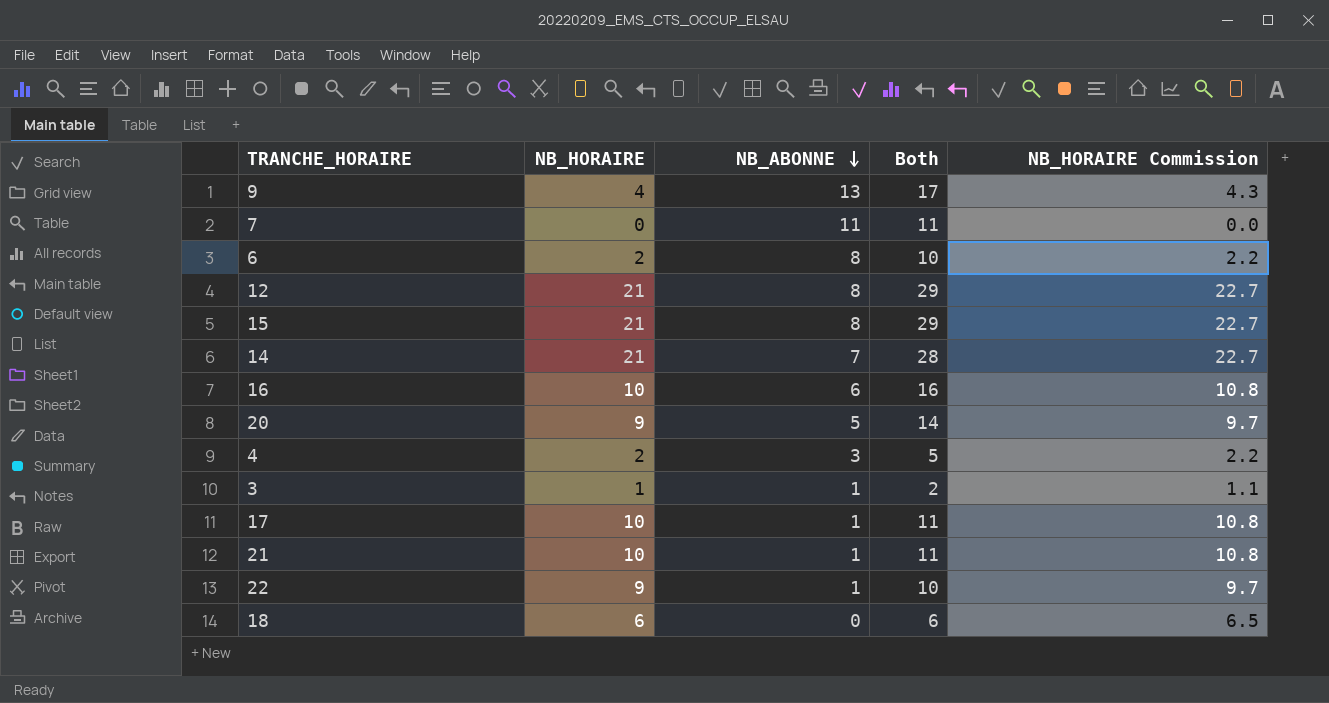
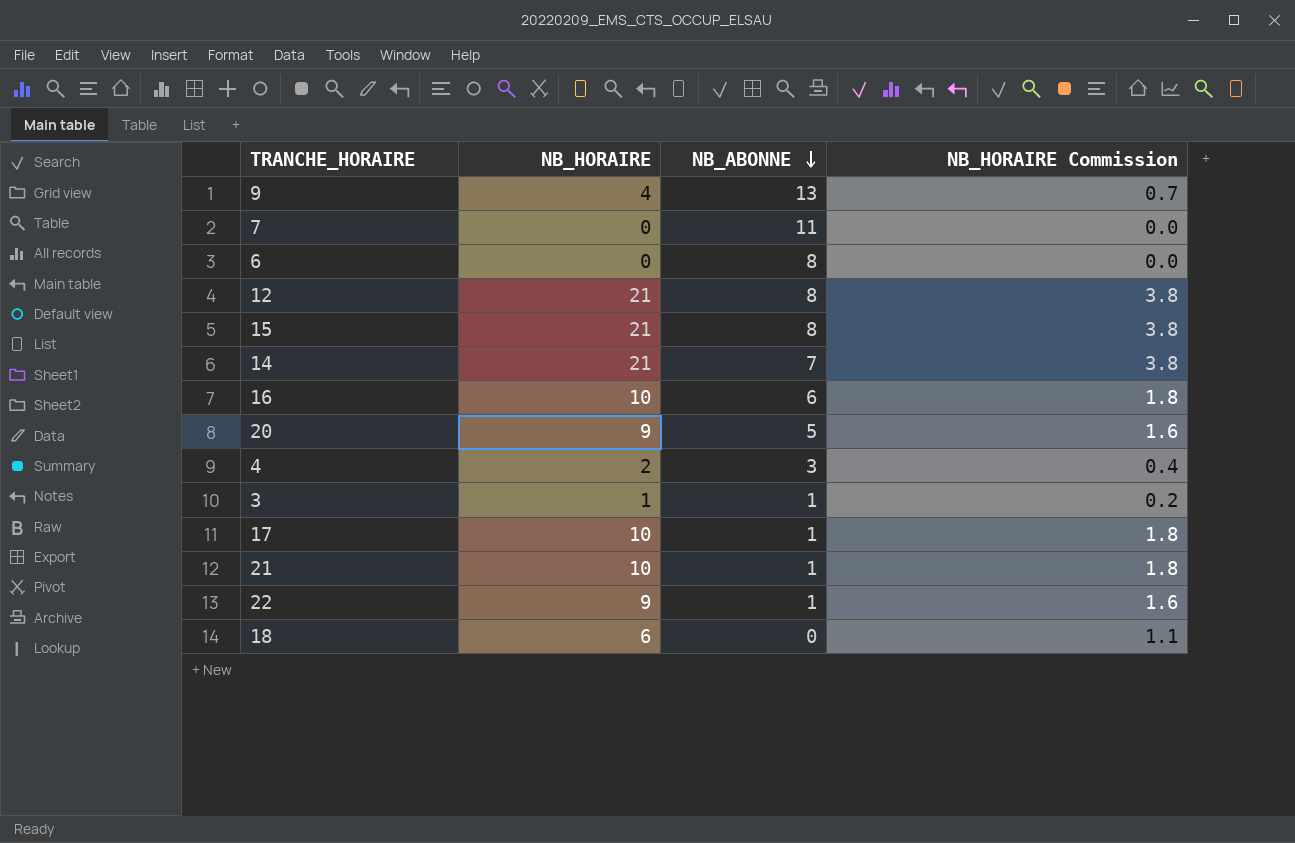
column Both | formula: [NB_HORAIRE] + [NB_ABONNE] -> none
column NB_HORAIRE Commission | formula: [NB_HORAIRE] * 1.08 -> [NB_HORAIRE] * 0.18
6 | NB_HORAIRE: 2 -> 0

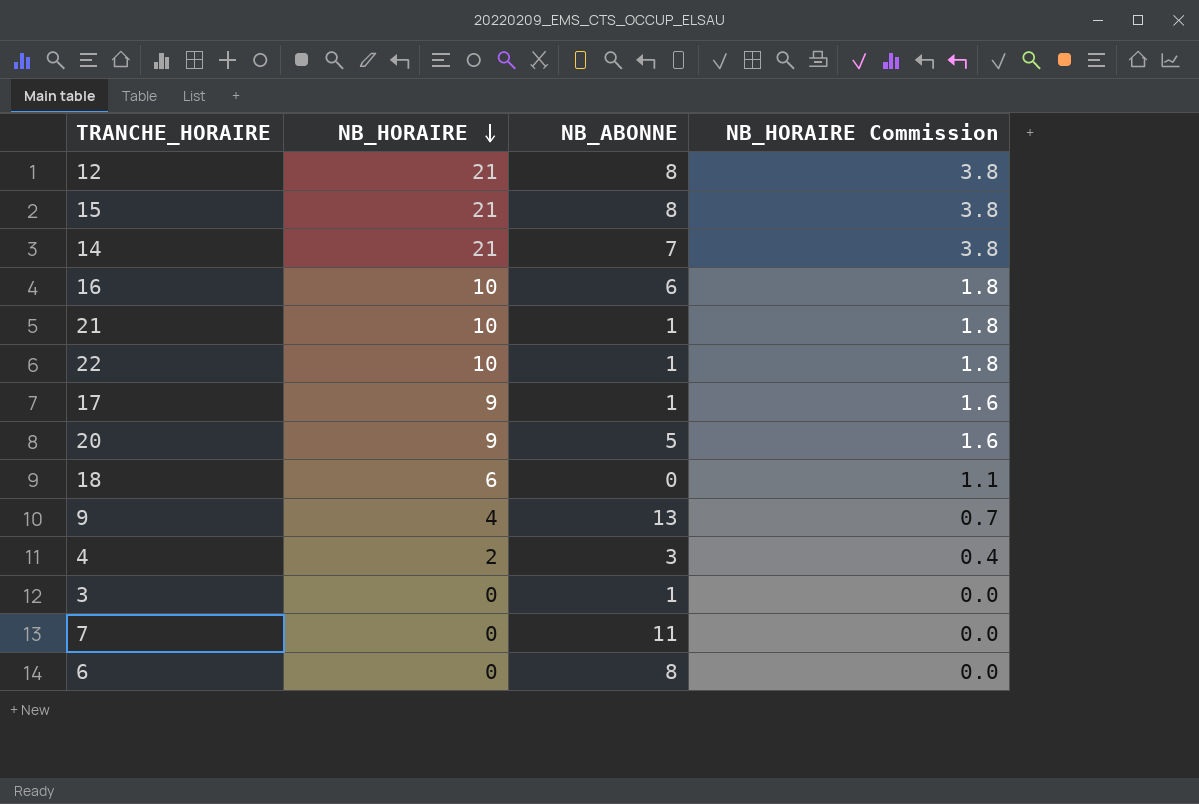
row order: NB_ABONNE descending -> NB_HORAIRE descending
22 | NB_HORAIRE: 9 -> 10
22 | NB_HORAIRE Commission: 1.6 -> 1.8
17 | NB_HORAIRE: 10 -> 9
17 | NB_HORAIRE Commission: 1.8 -> 1.6
3 | NB_HORAIRE: 1 -> 0
3 | NB_HORAIRE Commission: 0.2 -> 0.0

